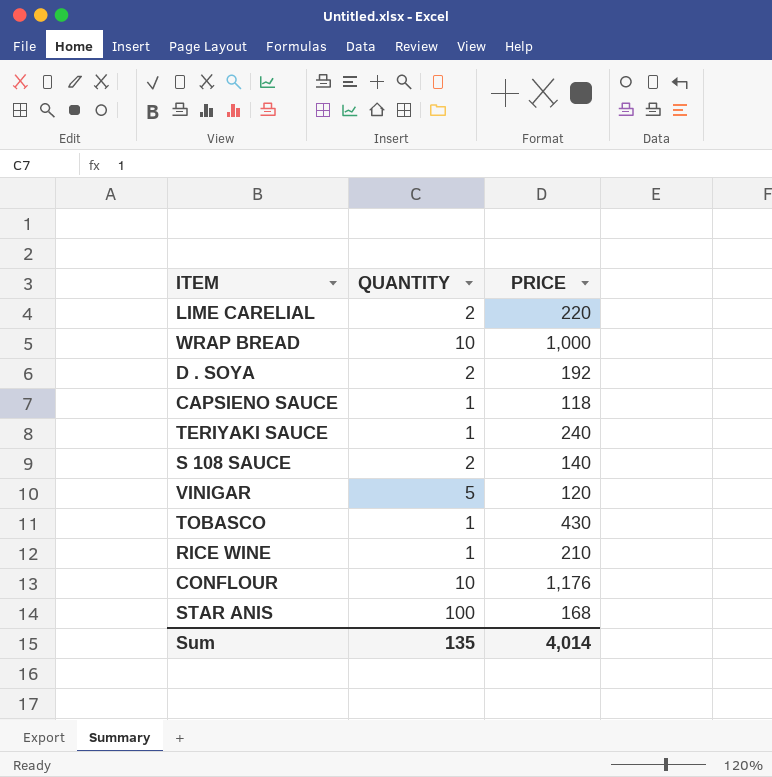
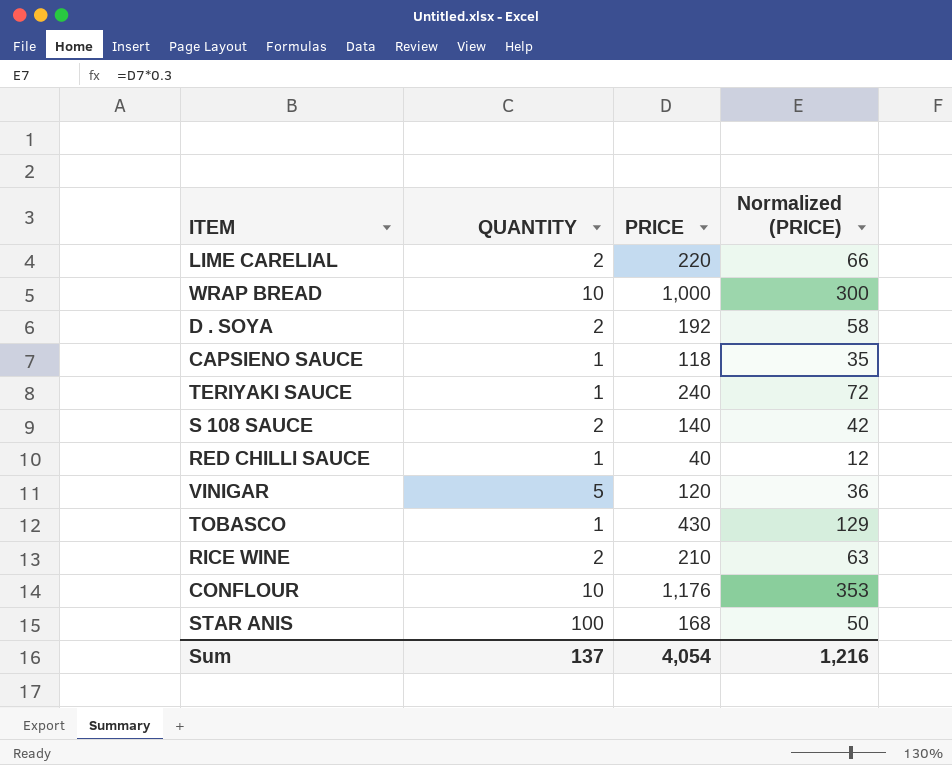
column Normalized (PRICE) | formula: none -> [PRICE] * 0.3
row RED CHILLI SAUCE: none -> 1 | 40 | 12
RICE WINE | QUANTITY: 1 -> 2
Sum | QUANTITY: 135 -> 137
Sum | PRICE: 4,014 -> 4,054

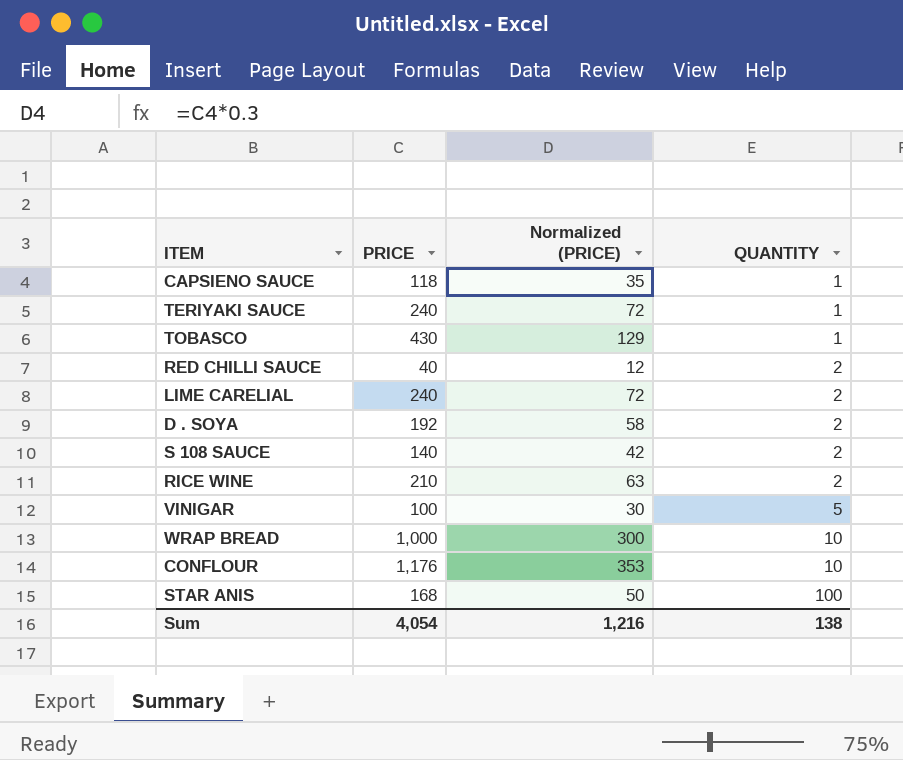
row order: none -> QUANTITY ascending
column QUANTITY | position: 2 -> 4
RED CHILLI SAUCE | QUANTITY: 1 -> 2
LIME CARELIAL | PRICE: 220 -> 240
LIME CARELIAL | Normalized (PRICE): 66 -> 72
VINIGAR | PRICE: 120 -> 100
VINIGAR | Normalized (PRICE): 36 -> 30
Sum | QUANTITY: 137 -> 138

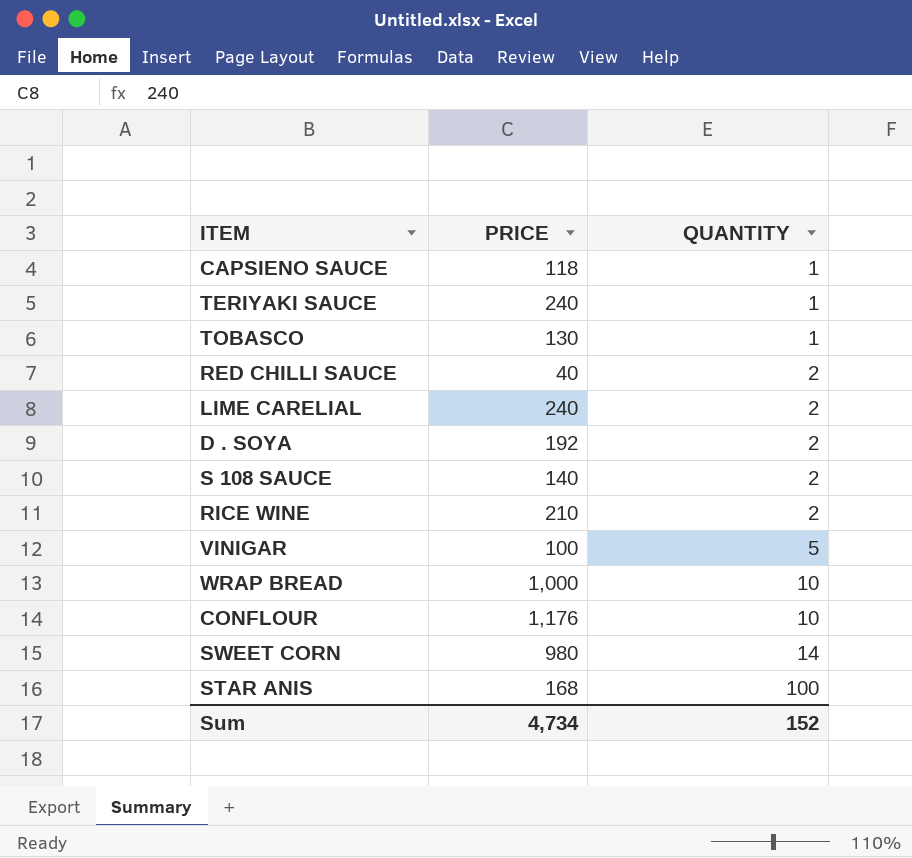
column Normalized (PRICE) | formula: [PRICE] * 0.3 -> none
TOBASCO | PRICE: 430 -> 130
row SWEET CORN: none -> 980 | 14
Sum | PRICE: 4,054 -> 4,734
Sum | QUANTITY: 138 -> 152

